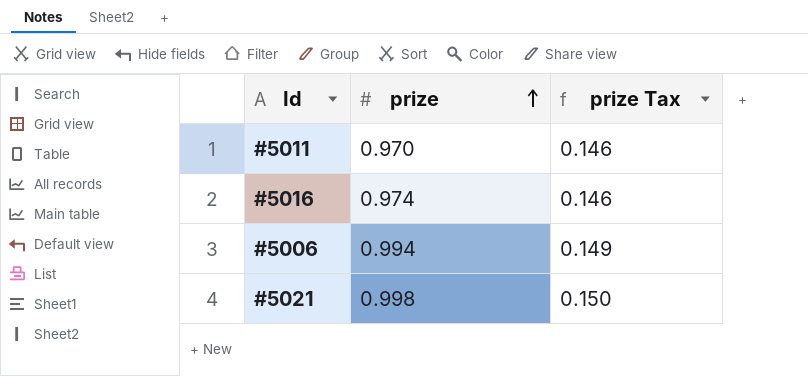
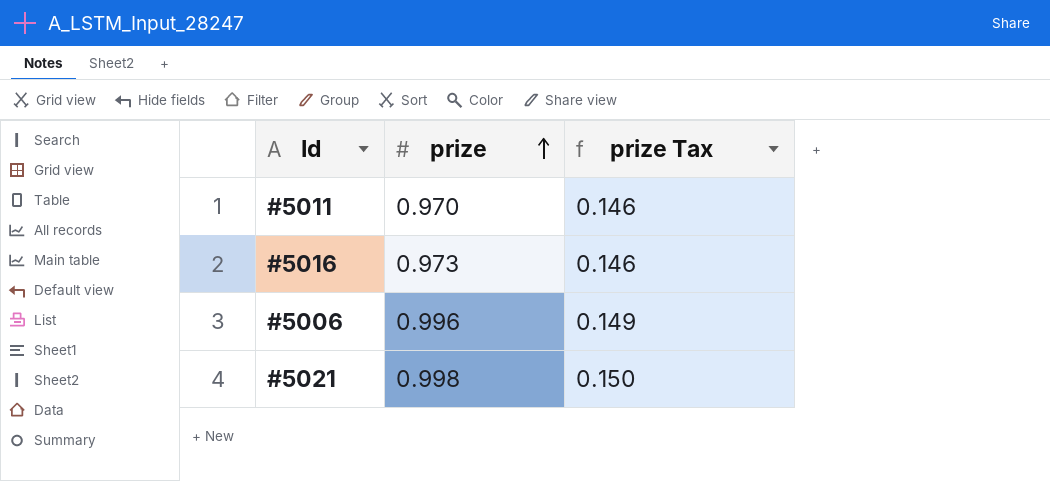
#5016 | prize: 0.974 -> 0.973
#5006 | prize: 0.994 -> 0.996

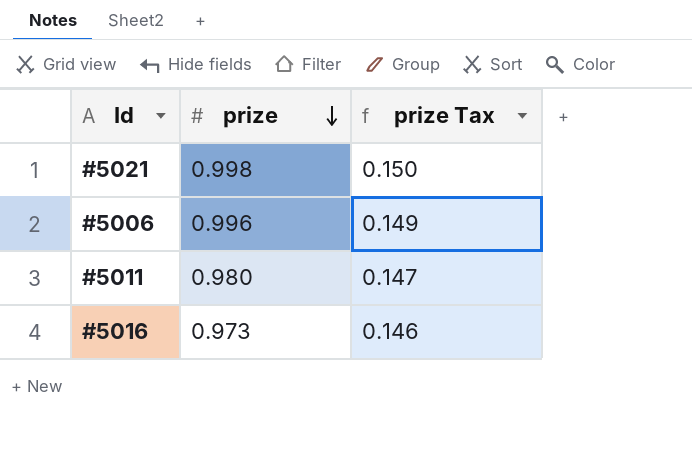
row order: prize ascending -> prize descending
#5011 | prize: 0.970 -> 0.980
#5011 | prize Tax: 0.146 -> 0.147

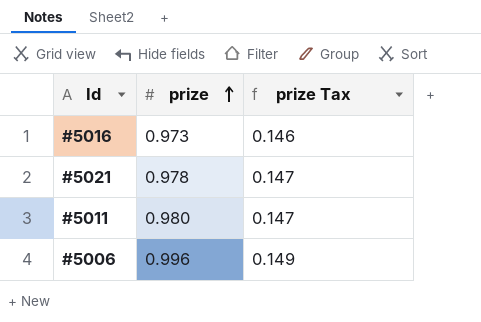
row order: prize descending -> prize ascending
#5021 | prize: 0.998 -> 0.978
#5021 | prize Tax: 0.150 -> 0.147

